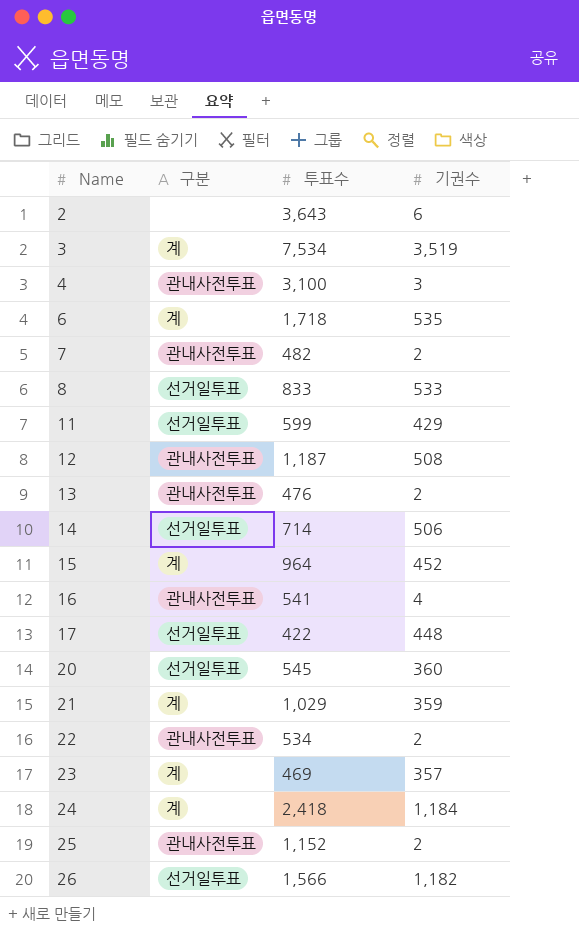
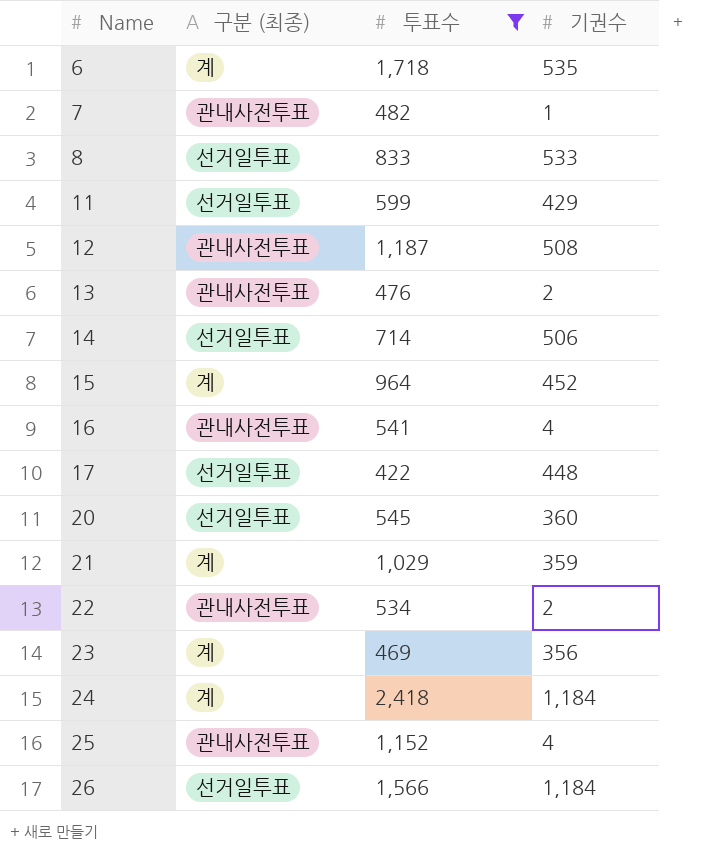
filter: none -> 투표수 <= 2,418
column name: 구분 -> 구분 (최종)
7 | 기권수: 2 -> 1
23 | 기권수: 357 -> 356
25 | 기권수: 2 -> 4
26 | 기권수: 1,182 -> 1,184

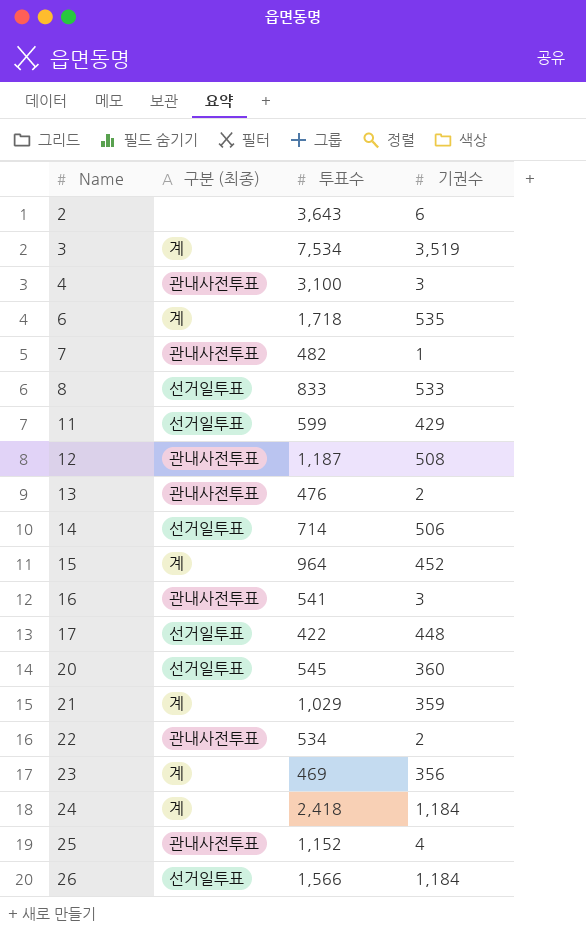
filter: 투표수 <= 2,418 -> none
16 | 기권수: 4 -> 3

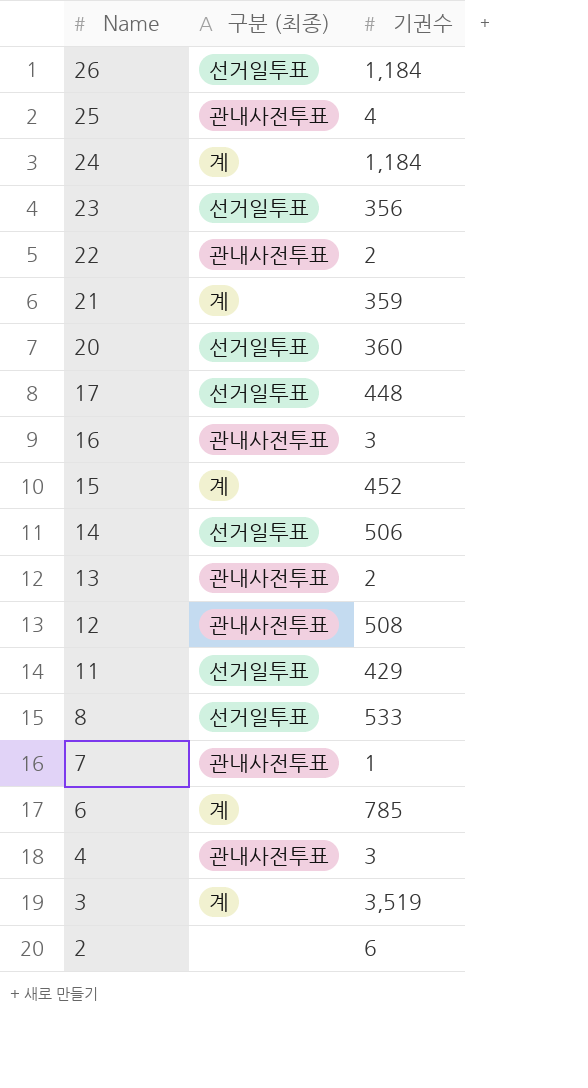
row order: Name ascending -> Name descending
column 투표수 | position: 3 -> none
23 | 구분 (최종): 계 -> 선거일투표
6 | 기권수: 535 -> 785

